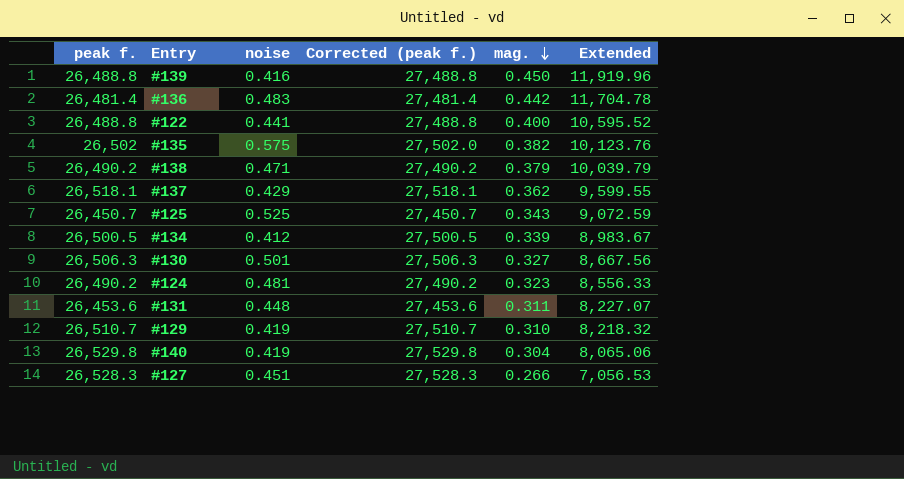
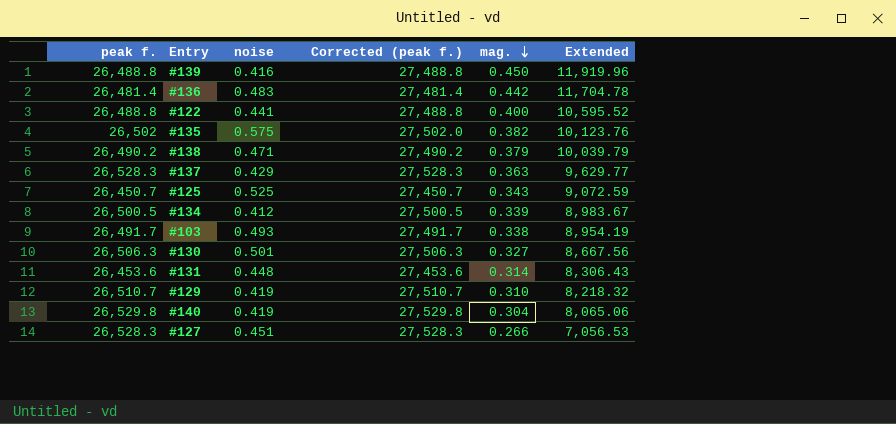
row #124: 26,490.2 | 0.481 | 27,490.2 | 0.323 | 8,556.33 -> none
#137 | peak f.: 26,518.1 -> 26,528.3
#137 | Corrected (peak f.): 27,518.1 -> 27,528.3
#137 | mag.: 0.362 -> 0.363
#137 | Extended: 9,599.55 -> 9,629.77
row #103: none -> 26,491.7 | 0.493 | 27,491.7 | 0.338 | 8,954.19
#131 | mag.: 0.311 -> 0.314
#131 | Extended: 8,227.07 -> 8,306.43

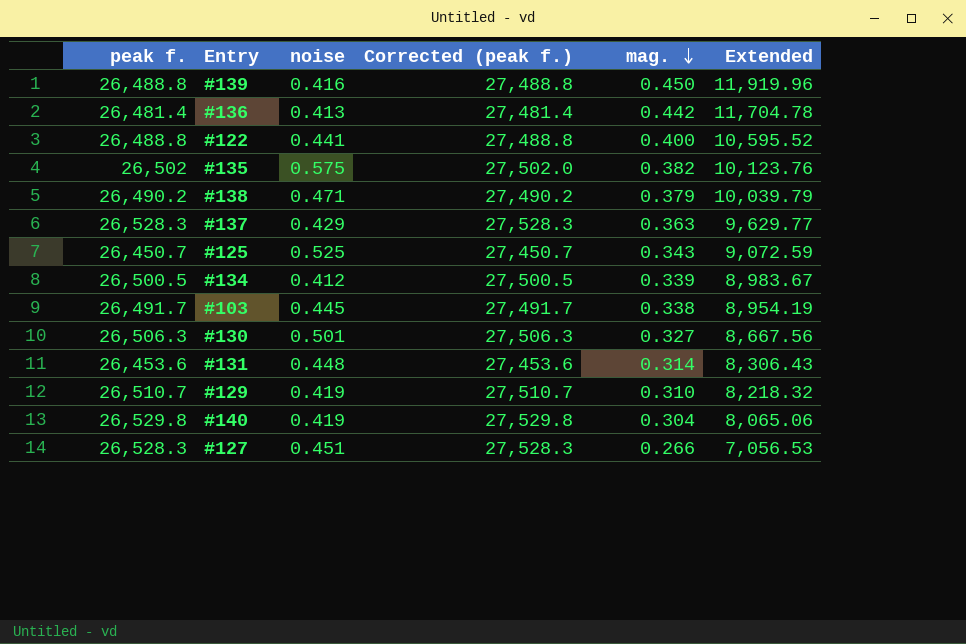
#136 | noise: 0.483 -> 0.413
#103 | noise: 0.493 -> 0.445

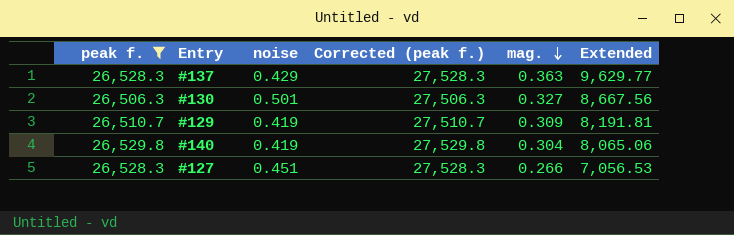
filter: none -> peak f. >= 26,506.3
#129 | mag.: 0.310 -> 0.309
#129 | Extended: 8,218.32 -> 8,191.81

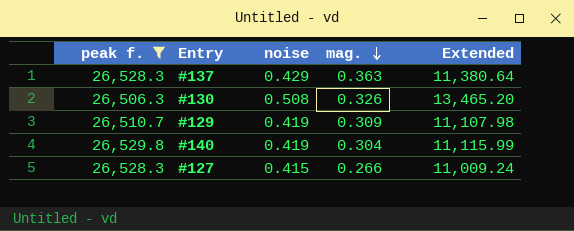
column Corrected (peak f.) | formula: [peak f.] + 1000 -> none
column Extended | formula: [peak f.] * [mag.] -> [peak f.] * [noise]
#130 | noise: 0.501 -> 0.508
#130 | mag.: 0.327 -> 0.326
#127 | noise: 0.451 -> 0.415

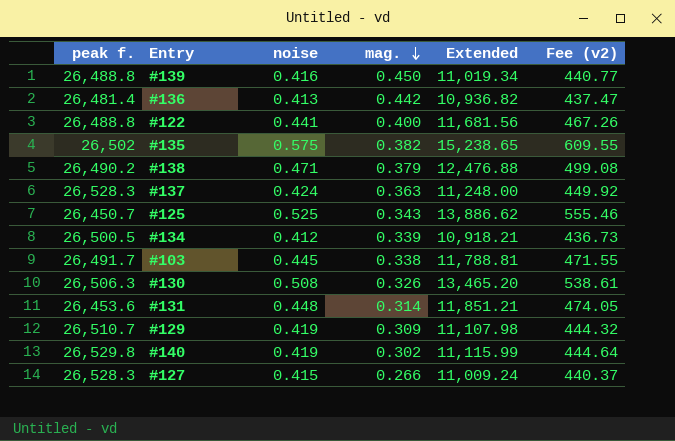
filter: peak f. >= 26,506.3 -> none
column Fee (v2) | formula: none -> [Extended] * 0.04
#137 | noise: 0.429 -> 0.424
#137 | Extended: 11,380.64 -> 11,248.00
#140 | mag.: 0.304 -> 0.302

